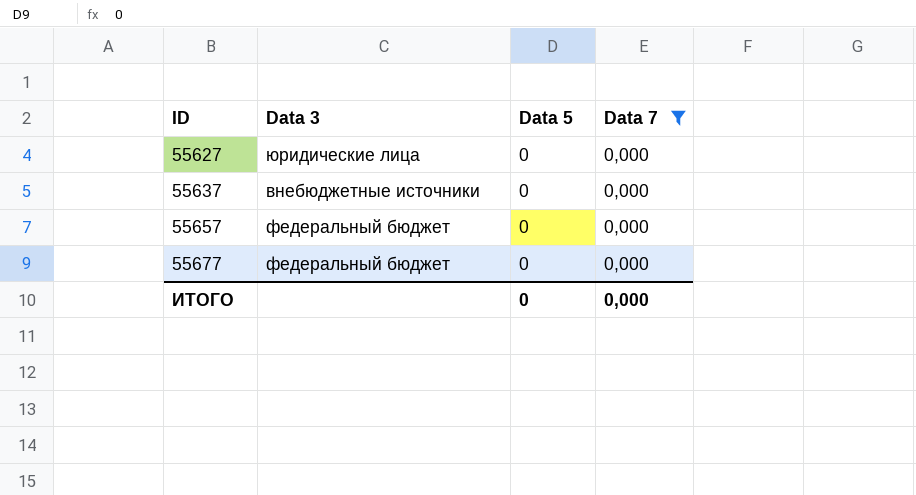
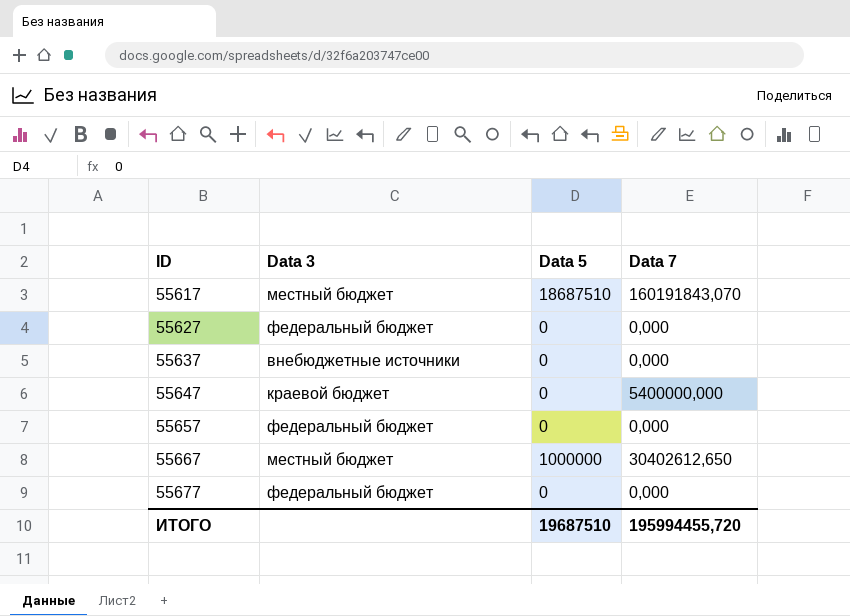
filter: Data 7 = 0,000 -> none
55627 | Data 3: юридические лица -> федеральный бюджет
ИТОГО | Data 5: 0 -> 19687510
ИТОГО | Data 7: 0,000 -> 195994455,720

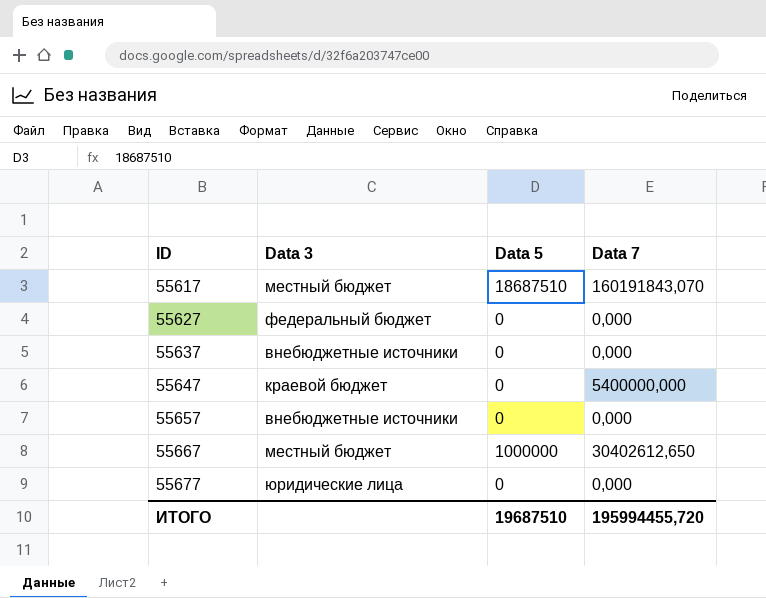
55657 | Data 3: федеральный бюджет -> внебюджетные источники
55677 | Data 3: федеральный бюджет -> юридические лица

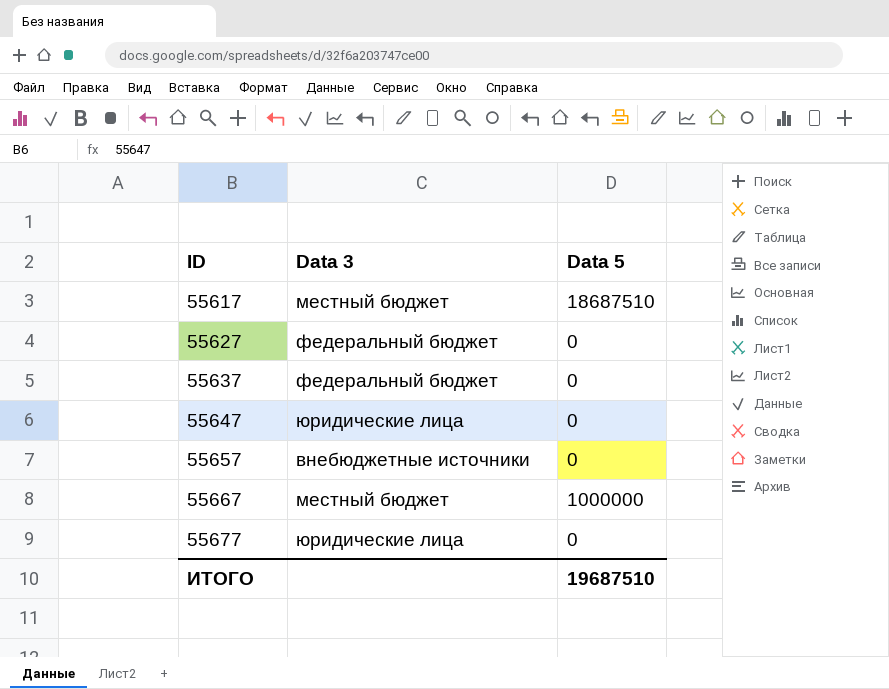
column Data 7 | position: 4 -> none
55637 | Data 3: внебюджетные источники -> федеральный бюджет
55647 | Data 3: краевой бюджет -> юридические лица

